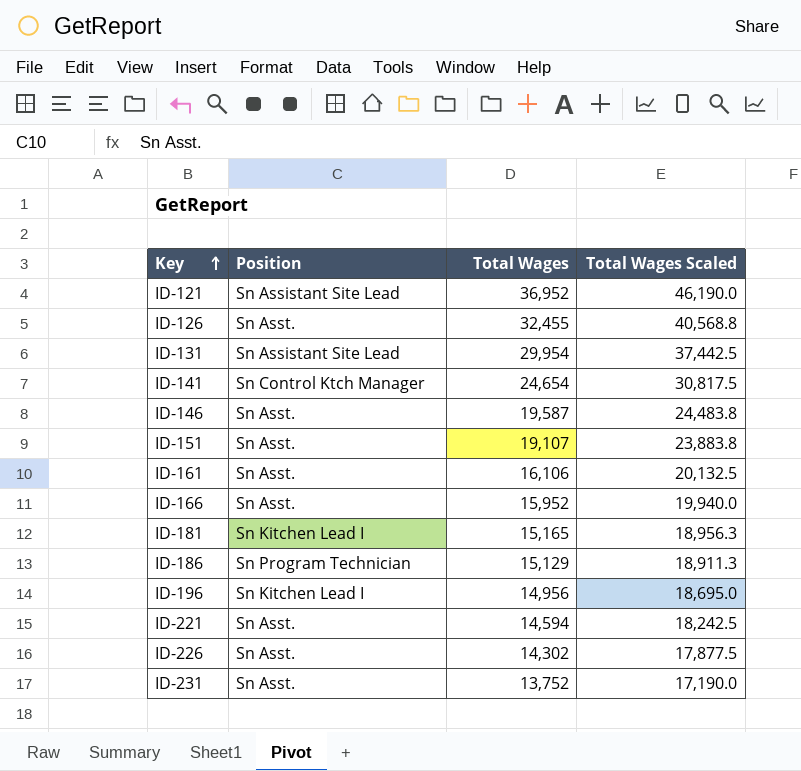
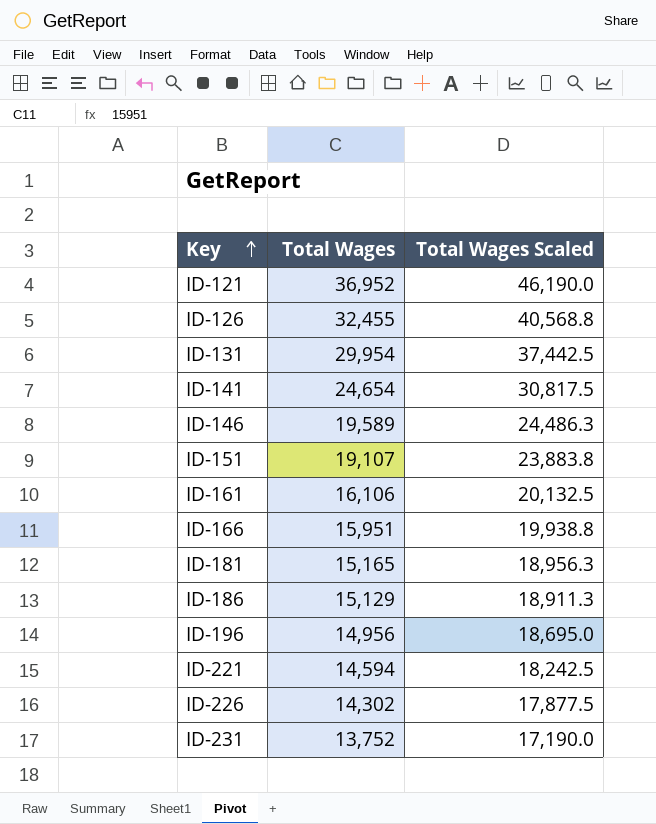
column Position | position: 2 -> none
ID-146 | Total Wages: 19,587 -> 19,589
ID-146 | Total Wages Scaled: 24,483.8 -> 24,486.3
ID-166 | Total Wages: 15,952 -> 15,951
ID-166 | Total Wages Scaled: 19,940.0 -> 19,938.8

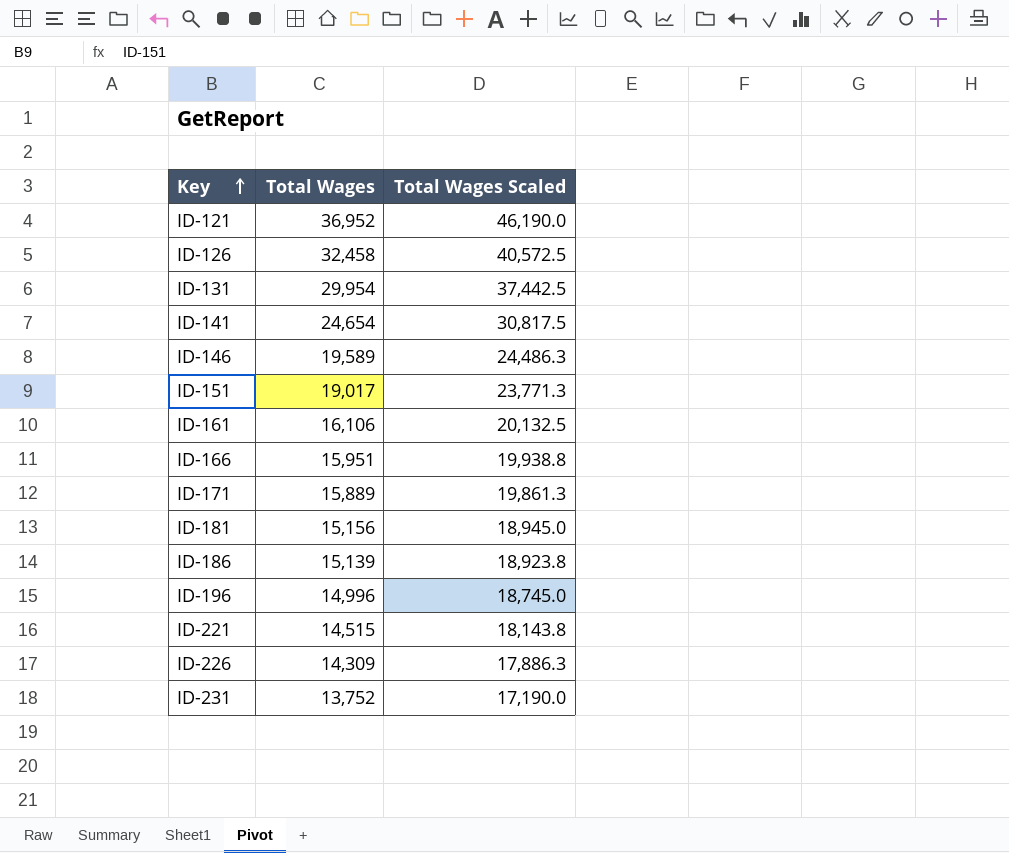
ID-126 | Total Wages: 32,455 -> 32,458
ID-126 | Total Wages Scaled: 40,568.8 -> 40,572.5
ID-151 | Total Wages: 19,107 -> 19,017
ID-151 | Total Wages Scaled: 23,883.8 -> 23,771.3
row ID-171: none -> 15,889 | 19,861.3
ID-181 | Total Wages: 15,165 -> 15,156
ID-181 | Total Wages Scaled: 18,956.3 -> 18,945.0
ID-186 | Total Wages: 15,129 -> 15,139
ID-186 | Total Wages Scaled: 18,911.3 -> 18,923.8
ID-196 | Total Wages: 14,956 -> 14,996
ID-196 | Total Wages Scaled: 18,695.0 -> 18,745.0
ID-221 | Total Wages: 14,594 -> 14,515
ID-221 | Total Wages Scaled: 18,242.5 -> 18,143.8
ID-226 | Total Wages: 14,302 -> 14,309
ID-226 | Total Wages Scaled: 17,877.5 -> 17,886.3

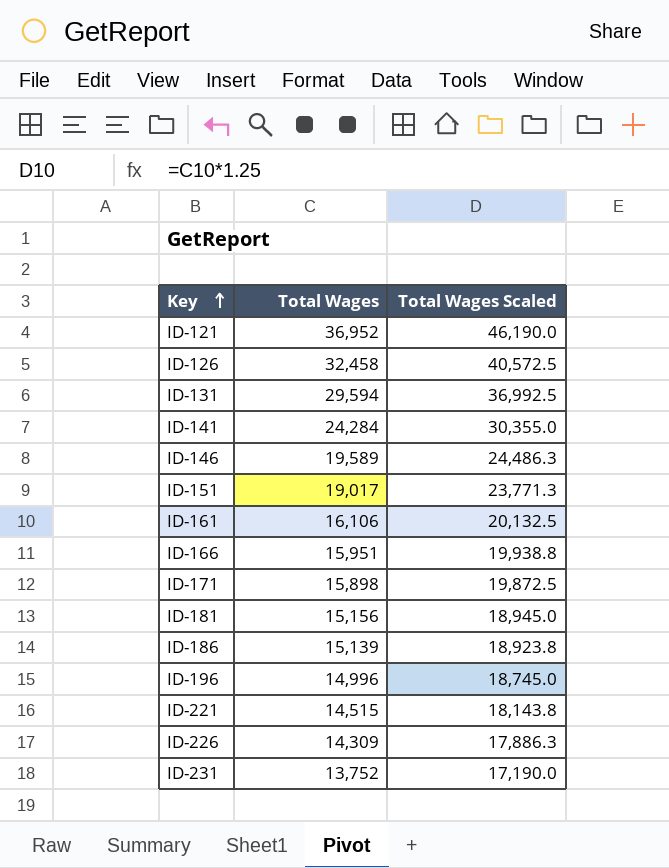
ID-131 | Total Wages: 29,954 -> 29,594
ID-131 | Total Wages Scaled: 37,442.5 -> 36,992.5
ID-141 | Total Wages: 24,654 -> 24,284
ID-141 | Total Wages Scaled: 30,817.5 -> 30,355.0
ID-171 | Total Wages: 15,889 -> 15,898
ID-171 | Total Wages Scaled: 19,861.3 -> 19,872.5

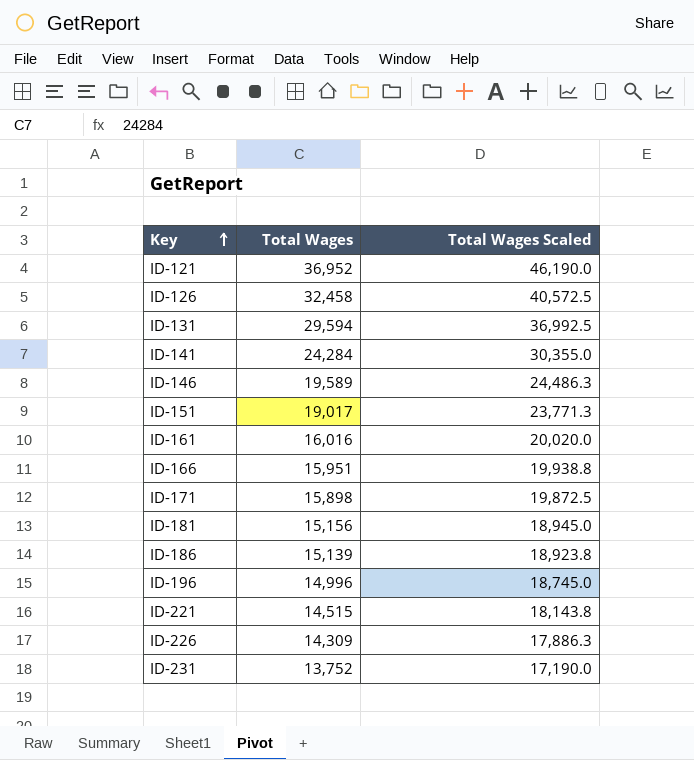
ID-161 | Total Wages: 16,106 -> 16,016
ID-161 | Total Wages Scaled: 20,132.5 -> 20,020.0

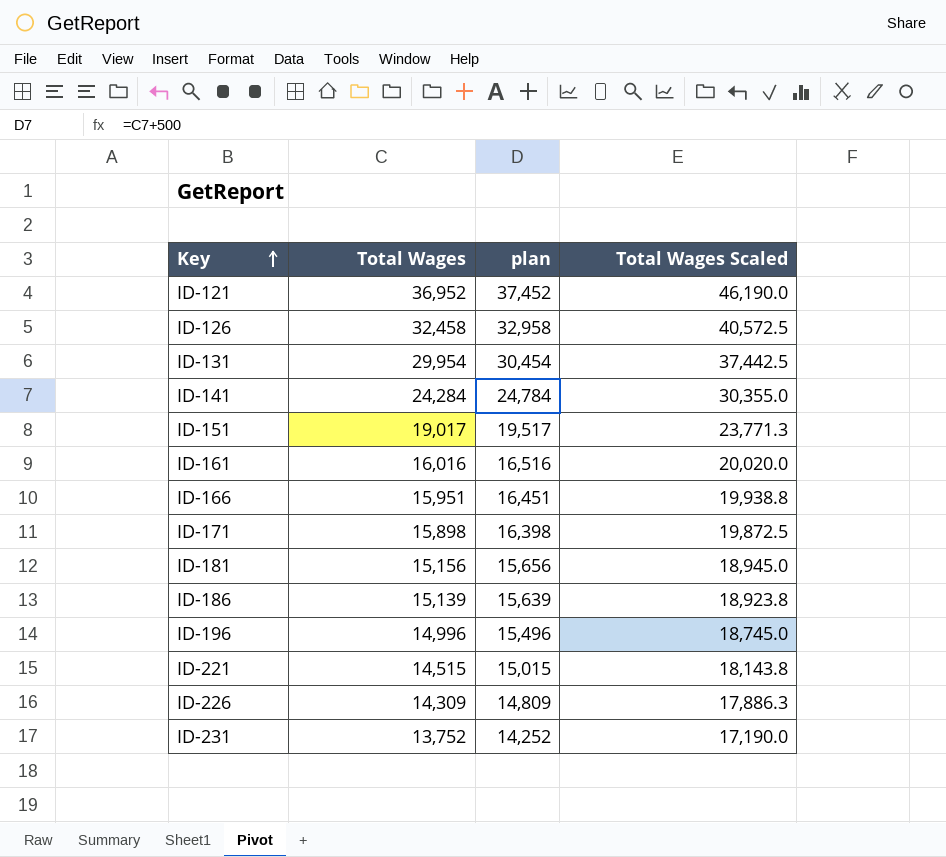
column plan | formula: none -> [Total Wages] + 500
row ID-146: 19,589 | 24,486.3 -> none
ID-131 | Total Wages: 29,594 -> 29,954
ID-131 | Total Wages Scaled: 36,992.5 -> 37,442.5

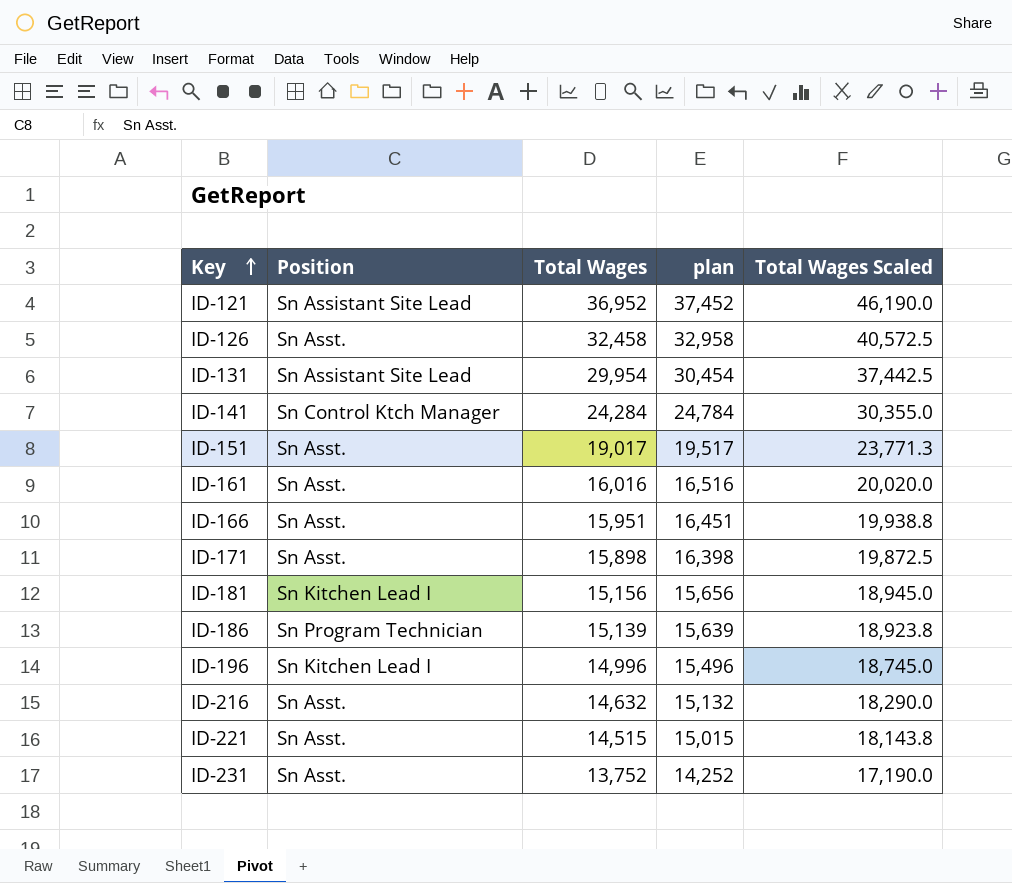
column Position | position: none -> 2
row ID-226: 14,309 | 14,809 | 17,886.3 -> none
row ID-216: none -> Sn Asst. | 14,632 | 15,132 | 18,290.0

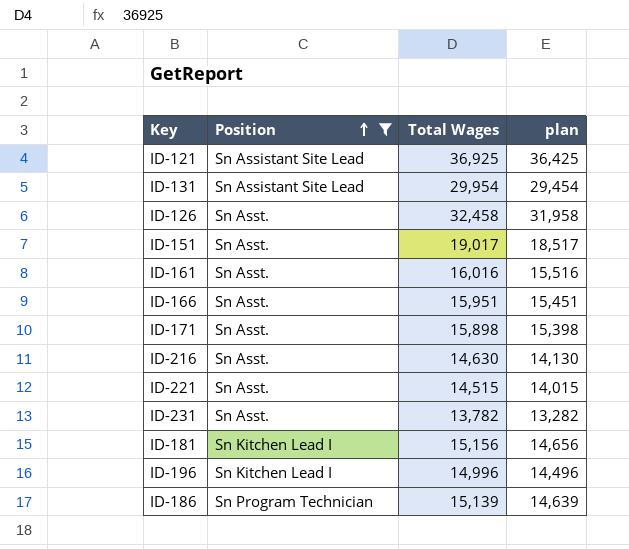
filter: none -> Position != Sn Control Ktch Manager
row order: Key ascending -> Position ascending
column Total Wages Scaled | formula: [Total Wages] * 1.25 -> none
column plan | formula: [Total Wages] + 500 -> [Total Wages] - 500
ID-121 | Total Wages: 36,952 -> 36,925
ID-216 | Total Wages: 14,632 -> 14,630
ID-231 | Total Wages: 13,752 -> 13,782

